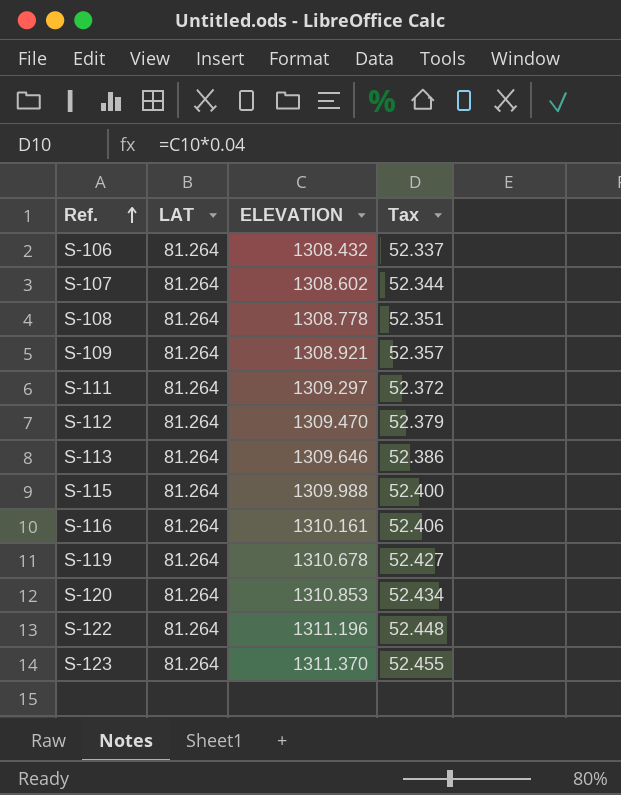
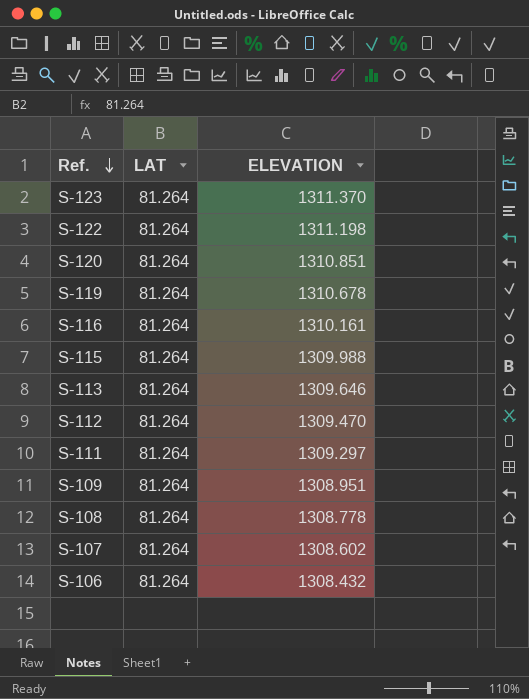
row order: Ref. ascending -> Ref. descending
column Tax | formula: [ELEVATION] * 0.04 -> none
S-122 | ELEVATION: 1311.196 -> 1311.198
S-120 | ELEVATION: 1310.853 -> 1310.851
S-109 | ELEVATION: 1308.921 -> 1308.951

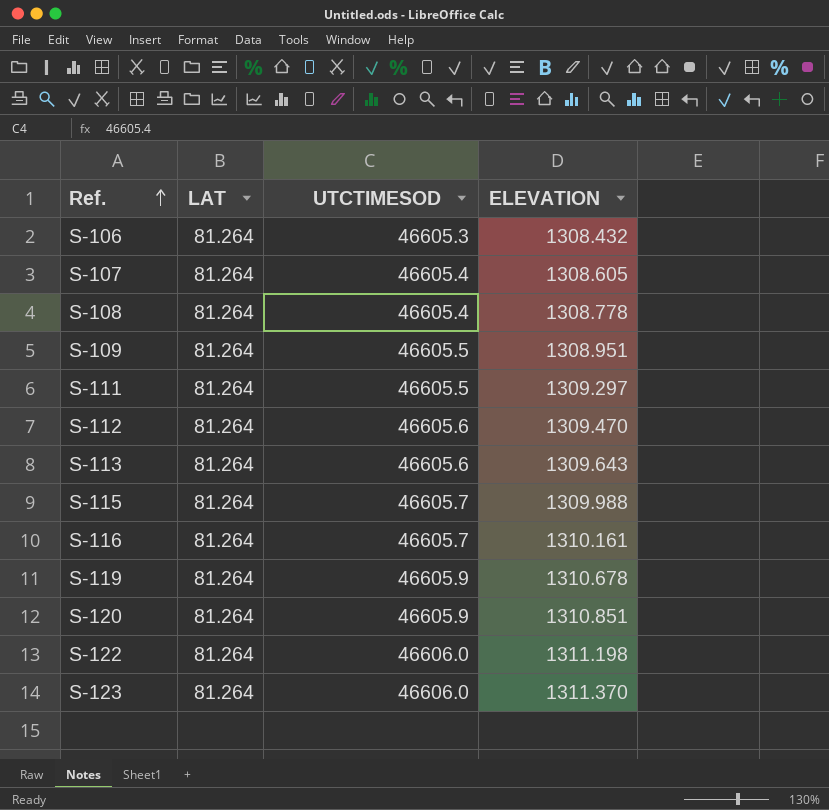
row order: Ref. descending -> Ref. ascending
column UTCTIMESOD | position: none -> 3
S-107 | ELEVATION: 1308.602 -> 1308.605
S-113 | ELEVATION: 1309.646 -> 1309.643

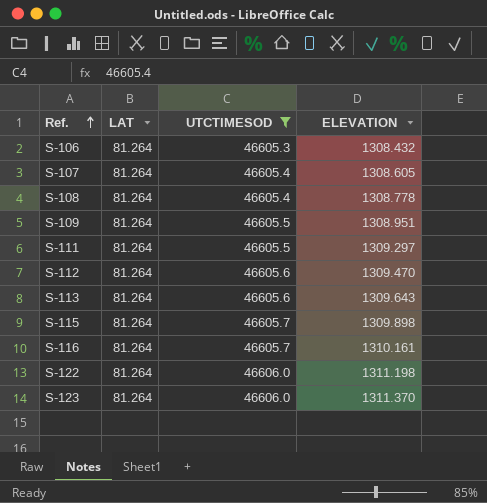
filter: none -> UTCTIMESOD != 46605.9
S-115 | ELEVATION: 1309.988 -> 1309.898

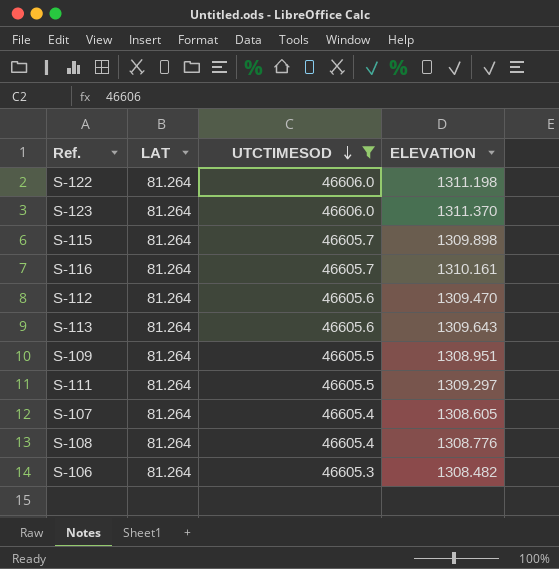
row order: Ref. ascending -> UTCTIMESOD descending
S-108 | ELEVATION: 1308.778 -> 1308.776
S-106 | ELEVATION: 1308.432 -> 1308.482

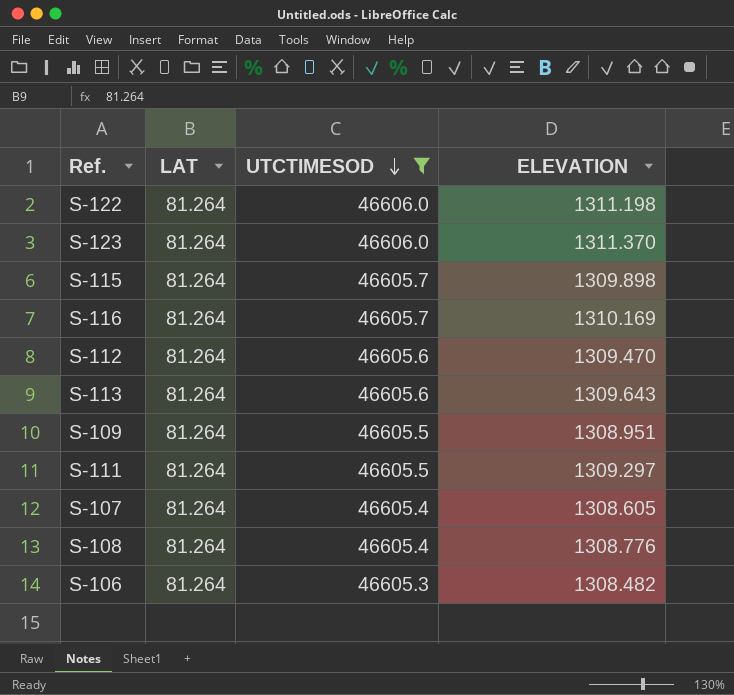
S-116 | ELEVATION: 1310.161 -> 1310.169

